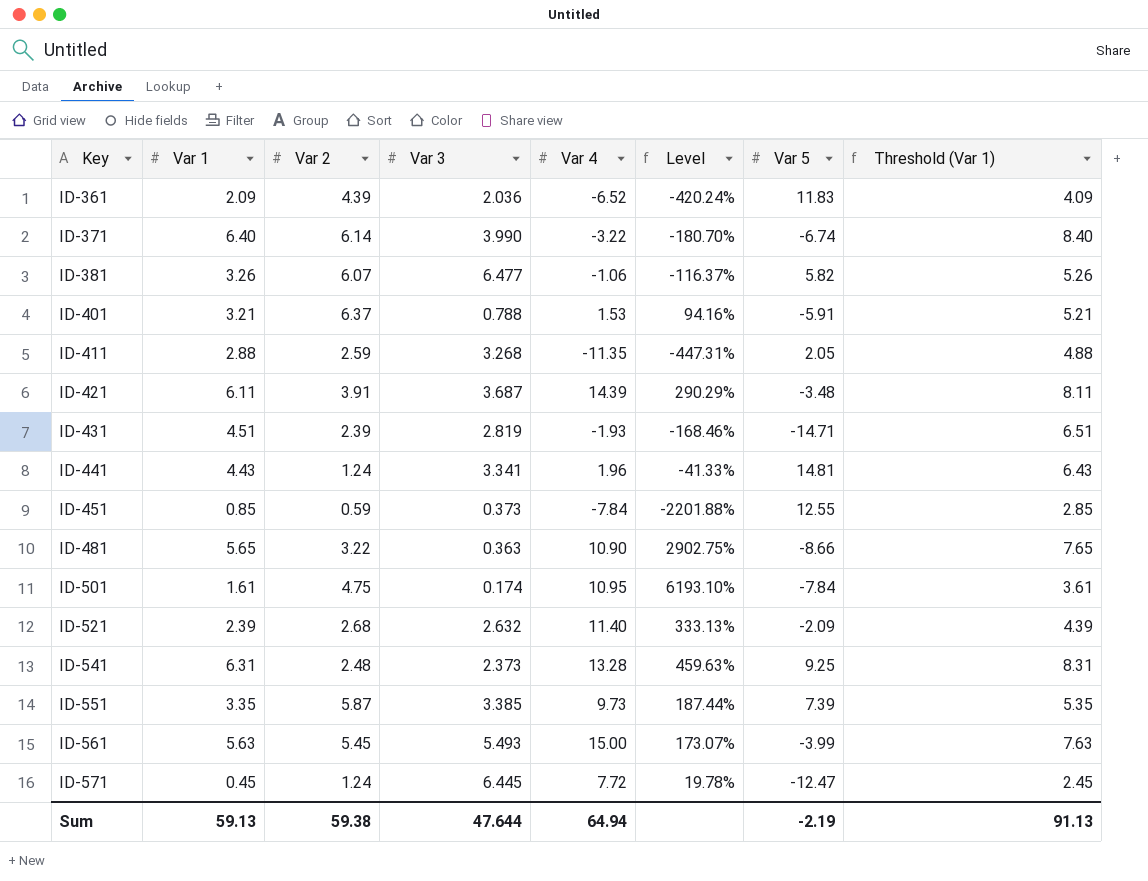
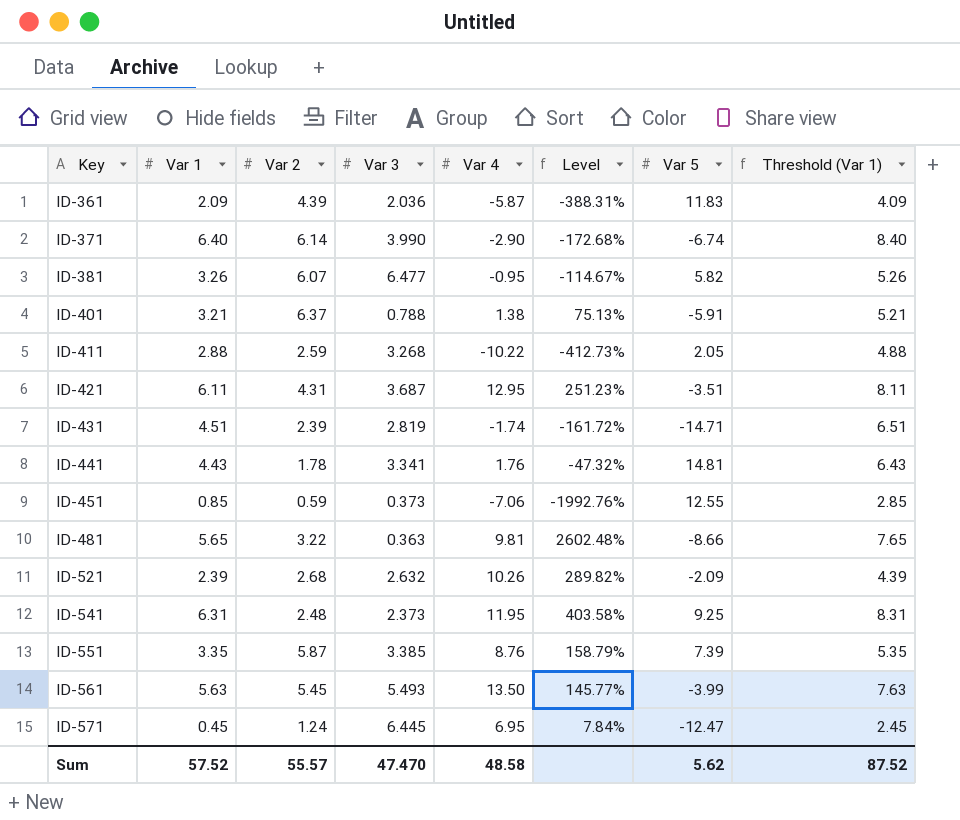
row ID-501: 1.61 | 4.75 | 0.174 | 10.95 | 6193.10% | -7.84 | 3.61 -> none
ID-361 | Var 4: -6.52 -> -5.87
ID-361 | Level: -420.24% -> -388.31%
ID-371 | Var 4: -3.22 -> -2.90
ID-371 | Level: -180.70% -> -172.68%
ID-381 | Var 4: -1.06 -> -0.95
ID-381 | Level: -116.37% -> -114.67%
ID-401 | Var 4: 1.53 -> 1.38
ID-401 | Level: 94.16% -> 75.13%
ID-411 | Var 4: -11.35 -> -10.22
ID-411 | Level: -447.31% -> -412.73%
ID-421 | Var 2: 3.91 -> 4.31
ID-421 | Var 4: 14.39 -> 12.95
ID-421 | Level: 290.29% -> 251.23%
ID-421 | Var 5: -3.48 -> -3.51
ID-431 | Var 4: -1.93 -> -1.74
ID-431 | Level: -168.46% -> -161.72%
ID-441 | Var 2: 1.24 -> 1.78
ID-441 | Var 4: 1.96 -> 1.76
ID-441 | Level: -41.33% -> -47.32%
ID-451 | Var 4: -7.84 -> -7.06
ID-451 | Level: -2201.88% -> -1992.76%
ID-481 | Var 4: 10.90 -> 9.81
ID-481 | Level: 2902.75% -> 2602.48%
ID-521 | Var 4: 11.40 -> 10.26
ID-521 | Level: 333.13% -> 289.82%
ID-541 | Var 4: 13.28 -> 11.95
ID-541 | Level: 459.63% -> 403.58%
ID-551 | Var 4: 9.73 -> 8.76
ID-551 | Level: 187.44% -> 158.79%
ID-561 | Var 4: 15.00 -> 13.50
ID-561 | Level: 173.07% -> 145.77%
ID-571 | Var 4: 7.72 -> 6.95
ID-571 | Level: 19.78% -> 7.84%
Sum | Var 1: 59.13 -> 57.52
Sum | Var 2: 59.38 -> 55.57
Sum | Var 3: 47.644 -> 47.470
Sum | Var 4: 64.94 -> 48.58
Sum | Var 5: -2.19 -> 5.62
Sum | Threshold (Var 1): 91.13 -> 87.52

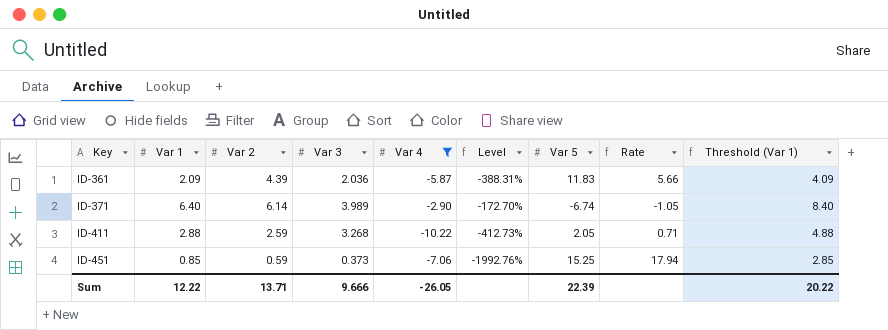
filter: none -> Var 4 <= -2.90
column Rate | formula: none -> [Var 5] / [Var 1]
ID-371 | Var 3: 3.990 -> 3.989
ID-371 | Level: -172.68% -> -172.70%
ID-451 | Var 5: 12.55 -> 15.25
Sum | Var 1: 57.52 -> 12.22
Sum | Var 2: 55.57 -> 13.71
Sum | Var 3: 47.470 -> 9.666
Sum | Var 4: 48.58 -> -26.05
Sum | Var 5: 5.62 -> 22.39
Sum | Threshold (Var 1): 87.52 -> 20.22

